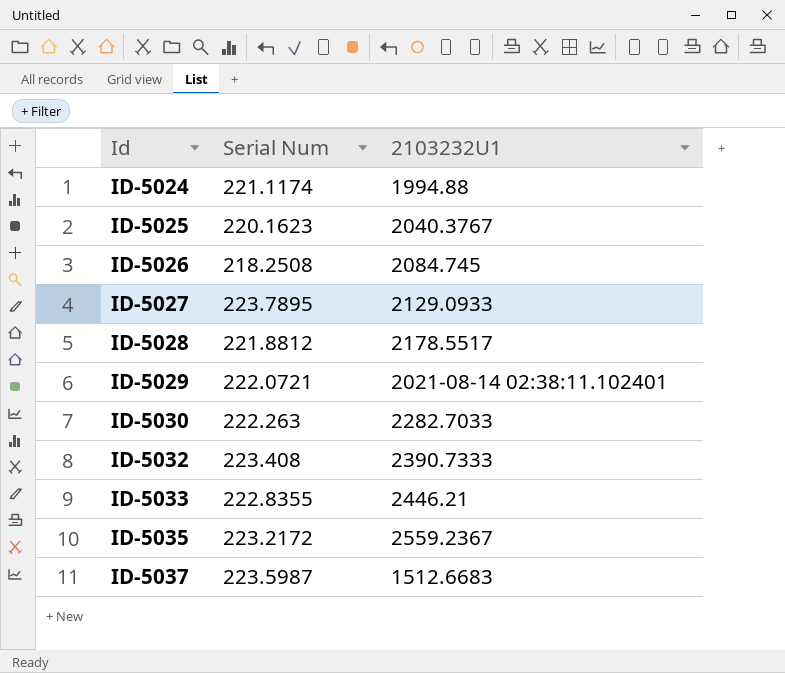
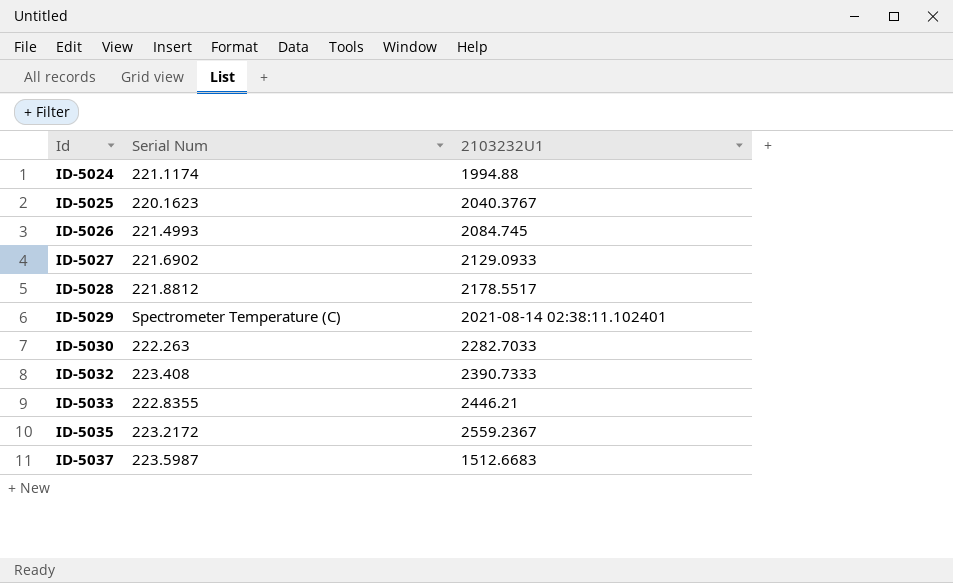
ID-5026 | Serial Num: 218.2508 -> 221.4993
ID-5027 | Serial Num: 223.7895 -> 221.6902
ID-5029 | Serial Num: 222.0721 -> Spectrometer Temperature (C)

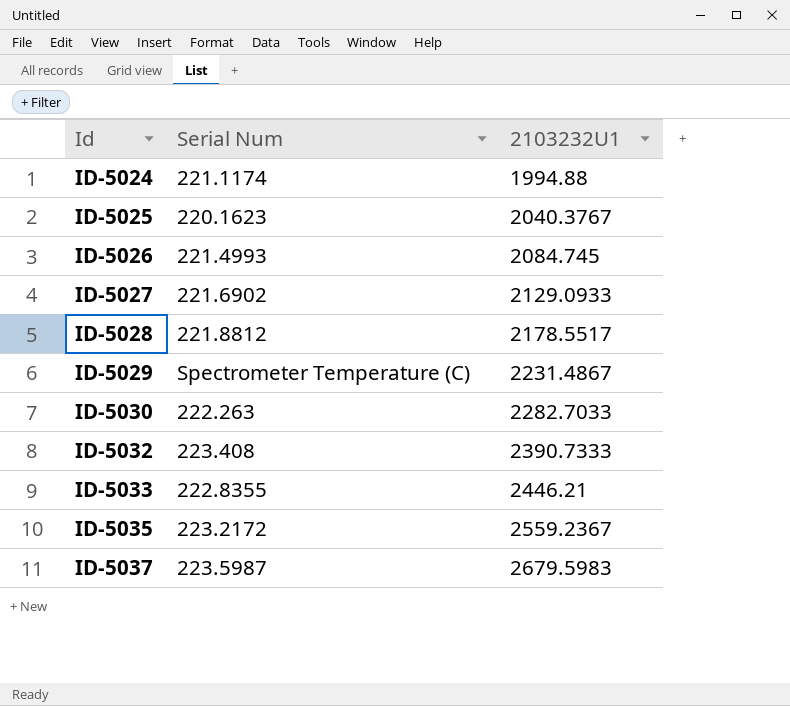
ID-5029 | 2103232U1: 2021-08-14 02:38:11.102401 -> 2231.4867
ID-5037 | 2103232U1: 1512.6683 -> 2679.5983

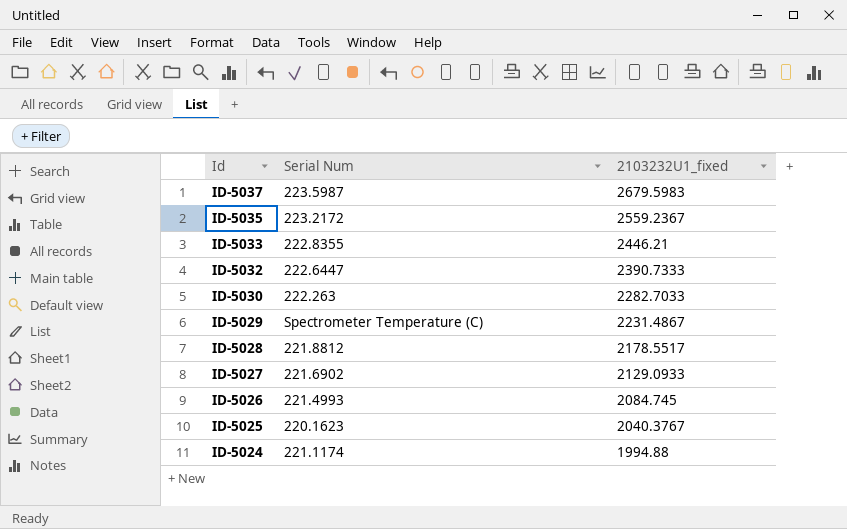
row order: Id ascending -> Id descending
column name: 2103232U1 -> 2103232U1_fixed
ID-5032 | Serial Num: 223.408 -> 222.6447

